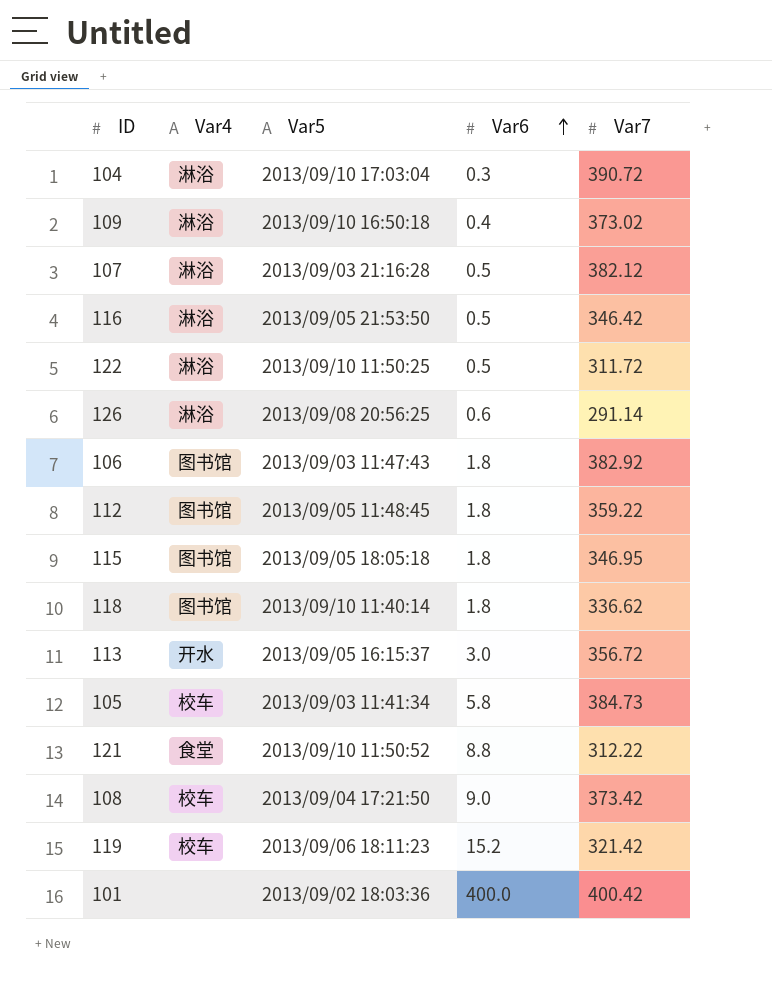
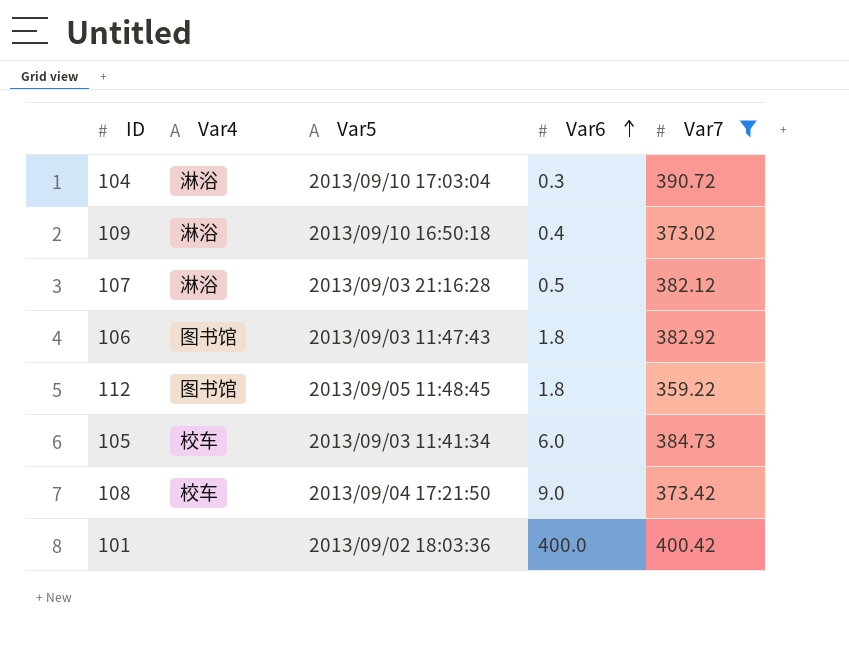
filter: none -> Var7 >= 359.22
105 | Var6: 5.8 -> 6.0

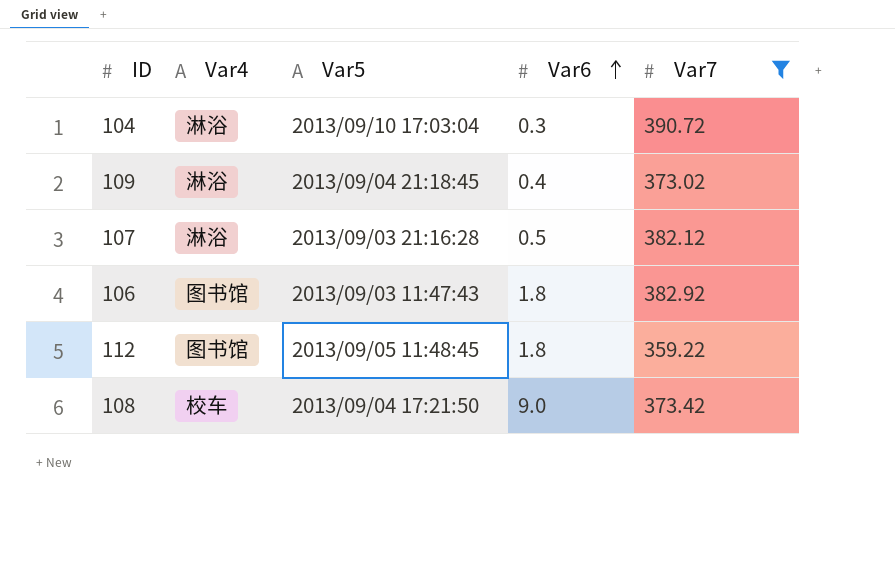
row 105: 校车 | 2013/09/03 11:41:34 | 6.0 | 384.73 -> none
row 101: none | 2013/09/02 18:03:36 | 400.0 | 400.42 -> none
109 | Var5: 2013/09/10 16:50:18 -> 2013/09/04 21:18:45

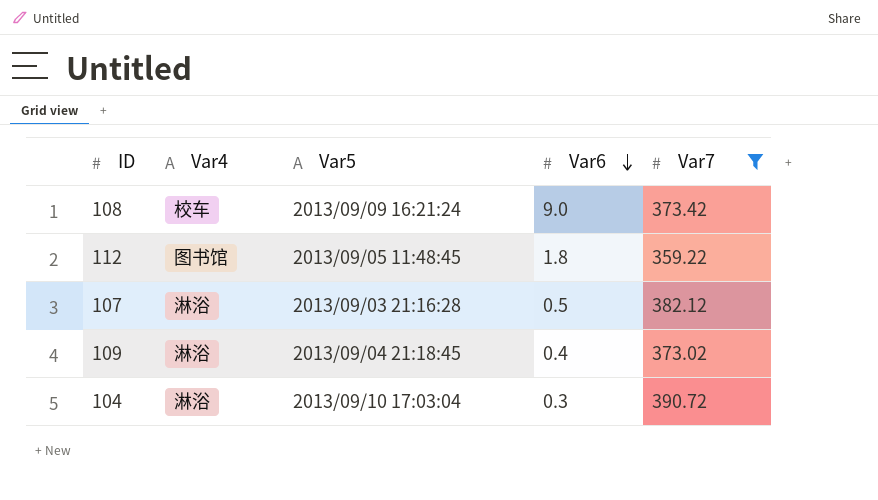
row order: Var6 ascending -> Var6 descending
row 106: 图书馆 | 2013/09/03 11:47:43 | 1.8 | 382.92 -> none
108 | Var5: 2013/09/04 17:21:50 -> 2013/09/09 16:21:24

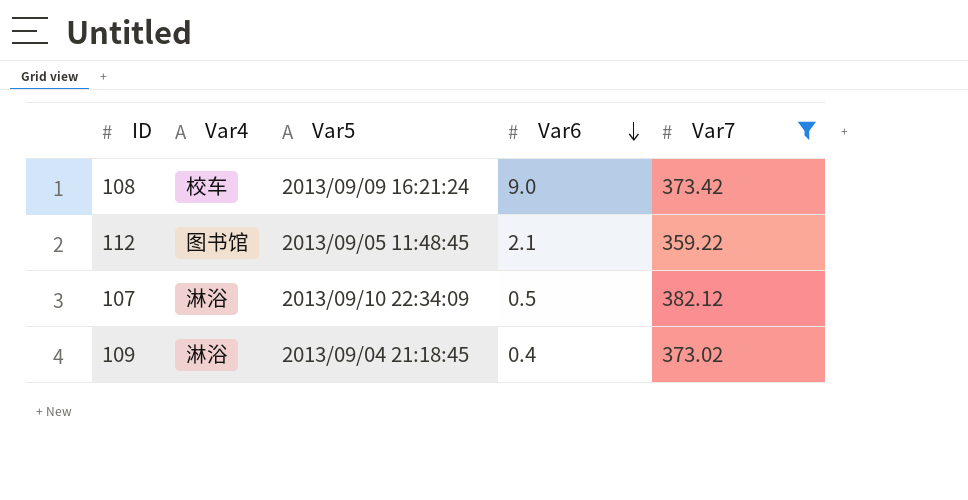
row 104: 淋浴 | 2013/09/10 17:03:04 | 0.3 | 390.72 -> none
112 | Var6: 1.8 -> 2.1
107 | Var5: 2013/09/03 21:16:28 -> 2013/09/10 22:34:09

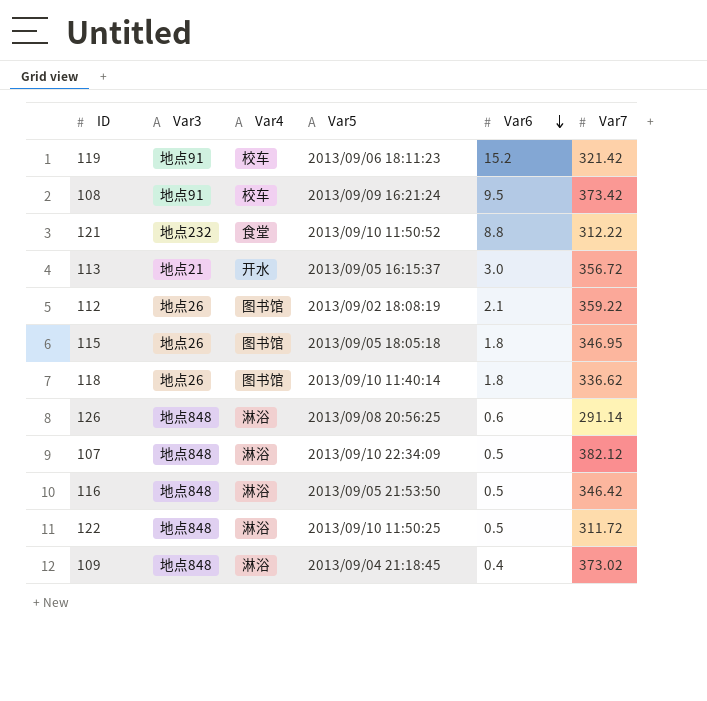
filter: Var7 >= 359.22 -> none
column Var3 | position: none -> 2
108 | Var6: 9.0 -> 9.5
112 | Var5: 2013/09/05 11:48:45 -> 2013/09/02 18:08:19

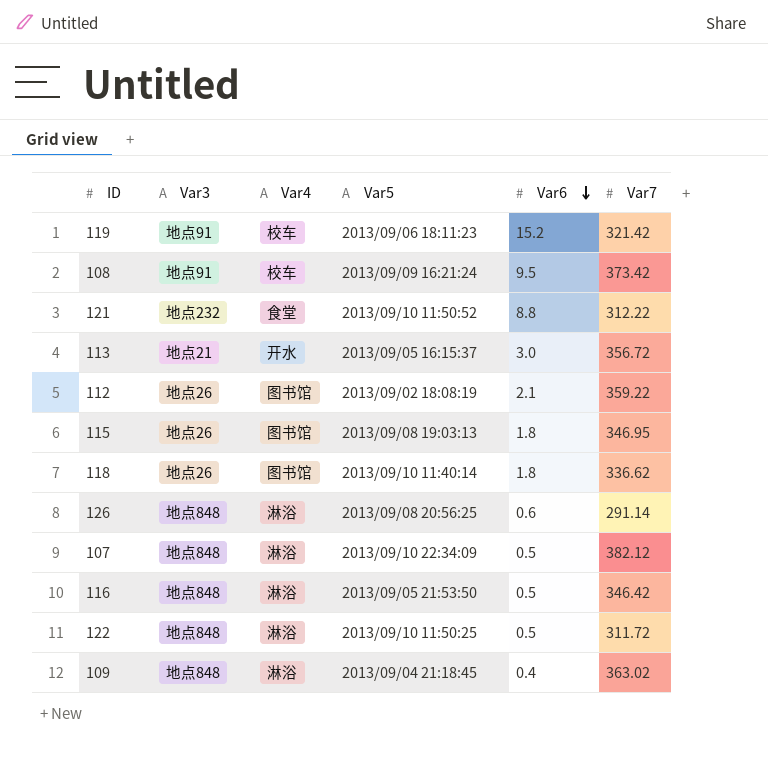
115 | Var5: 2013/09/05 18:05:18 -> 2013/09/08 19:03:13
109 | Var7: 373.02 -> 363.02

